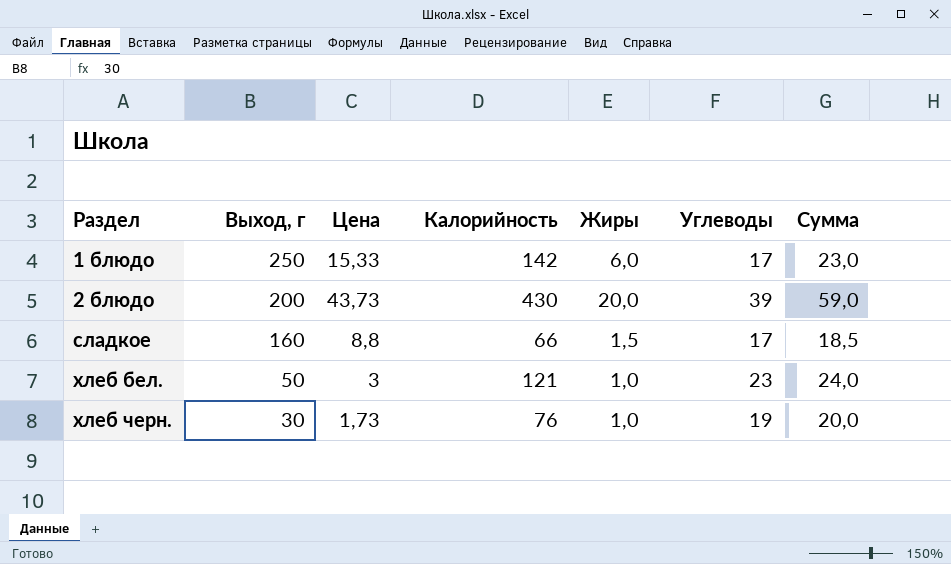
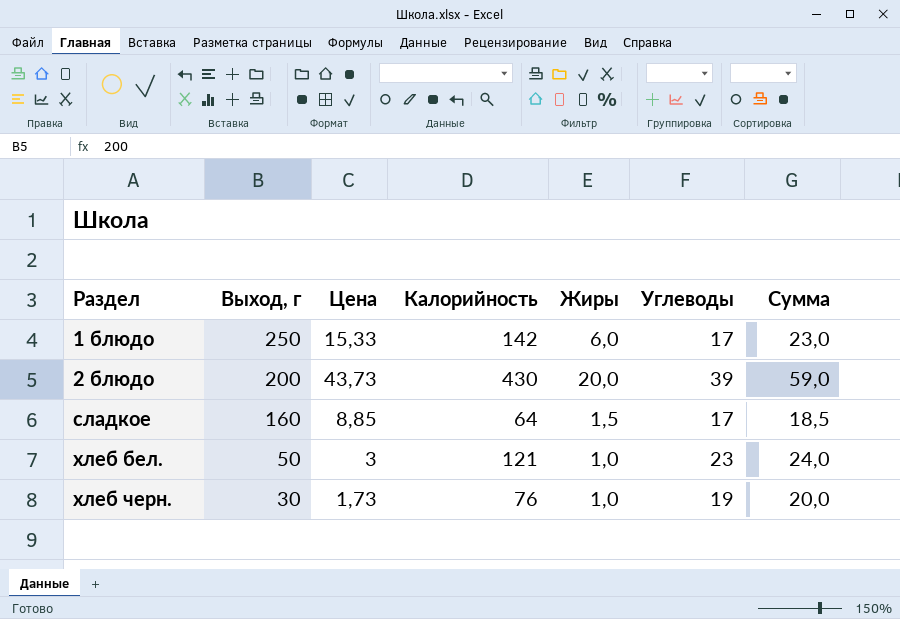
сладкое | Цена: 8,8 -> 8,85
сладкое | Калорийность: 66 -> 64

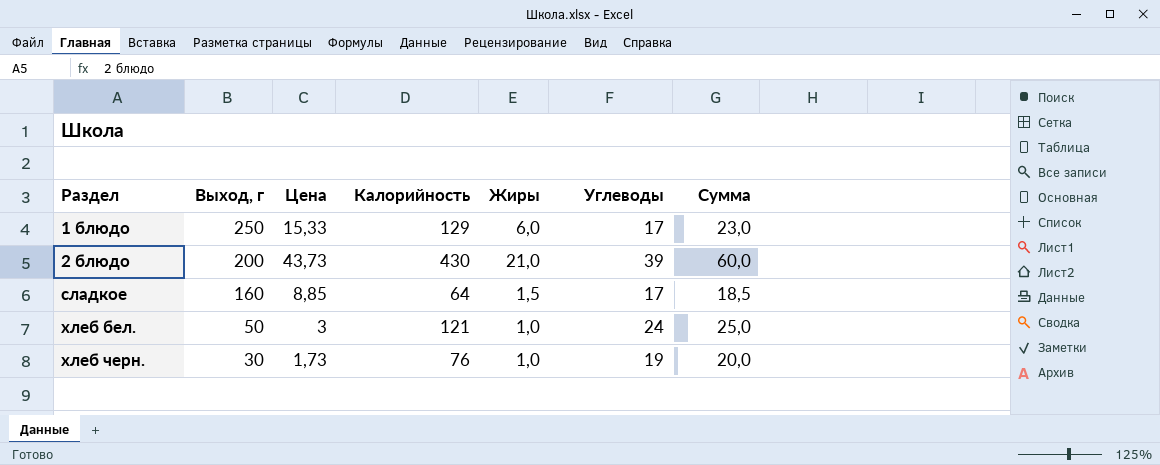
1 блюдо | Калорийность: 142 -> 129
2 блюдо | Жиры: 20,0 -> 21,0
2 блюдо | Сумма: 59,0 -> 60,0
хлеб бел. | Углеводы: 23 -> 24
хлеб бел. | Сумма: 24,0 -> 25,0

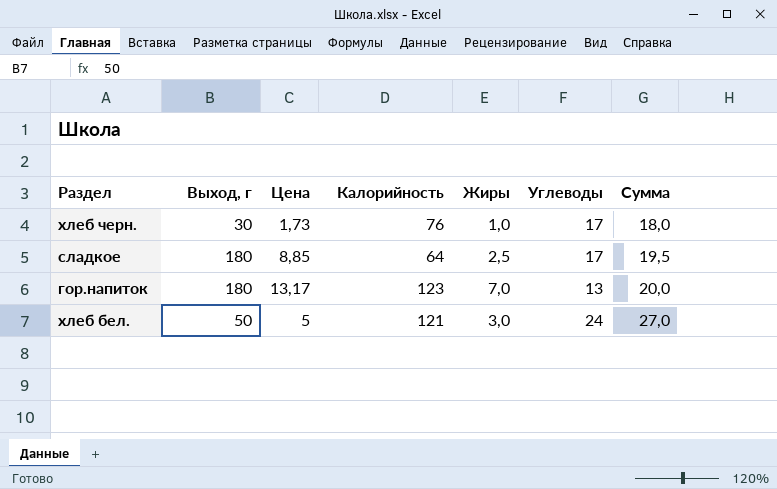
row order: Раздел ascending -> Сумма ascending
row 1 блюдо: 250 | 15,33 | 129 | 6,0 | 17 | 23,0 -> none
row 2 блюдо: 200 | 43,73 | 430 | 21,0 | 39 | 60,0 -> none
хлеб черн. | Углеводы: 19 -> 17
хлеб черн. | Сумма: 20,0 -> 18,0
сладкое | Выход, г: 160 -> 180
сладкое | Жиры: 1,5 -> 2,5
сладкое | Сумма: 18,5 -> 19,5
row гор.напиток: none -> 180 | 13,17 | 123 | 7,0 | 13 | 20,0
хлеб бел. | Цена: 3 -> 5
хлеб бел. | Жиры: 1,0 -> 3,0
хлеб бел. | Сумма: 25,0 -> 27,0

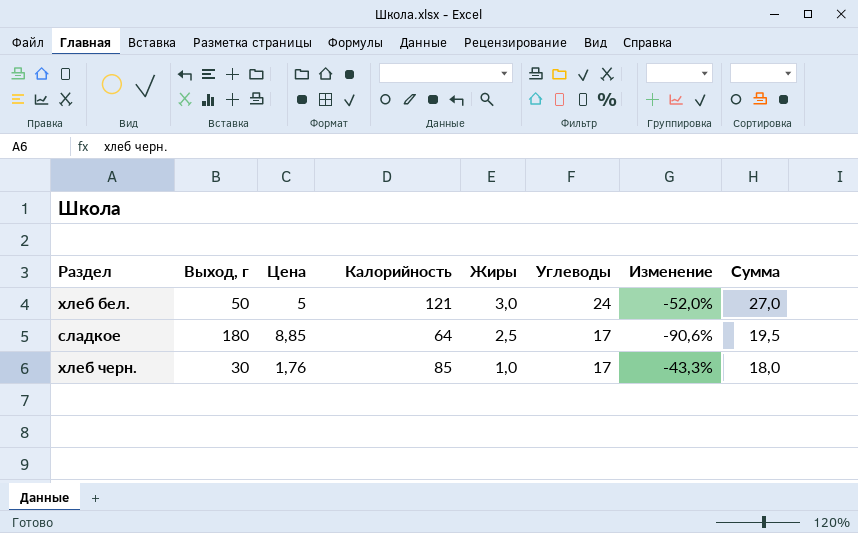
row order: Сумма ascending -> Жиры descending
column Изменение | formula: none -> ([Углеводы] - [Выход, г]) / [Выход, г]
row гор.напиток: 180 | 13,17 | 123 | 7,0 | 13 | 20,0 -> none
хлеб черн. | Цена: 1,73 -> 1,76
хлеб черн. | Калорийность: 76 -> 85

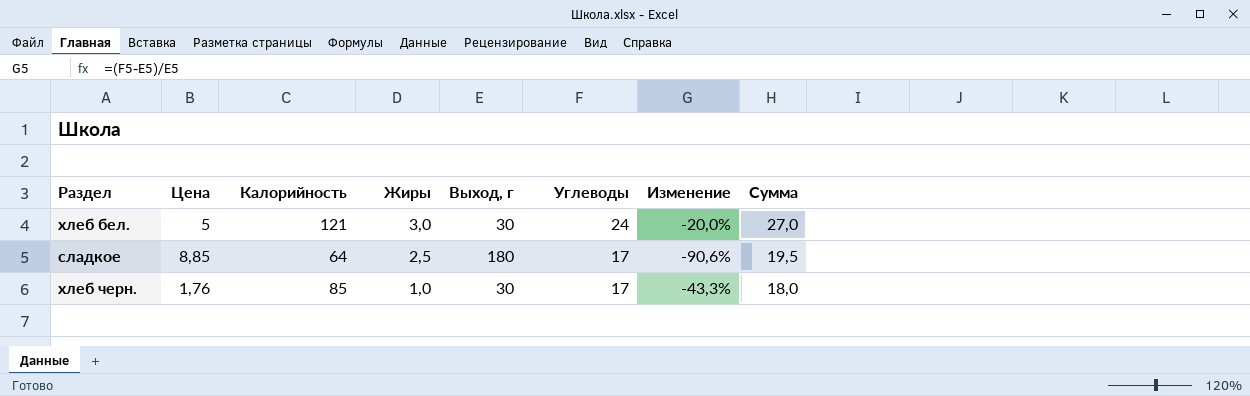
column Выход, г | position: 2 -> 5
хлеб бел. | Выход, г: 50 -> 30
хлеб бел. | Изменение: -52,0% -> -20,0%

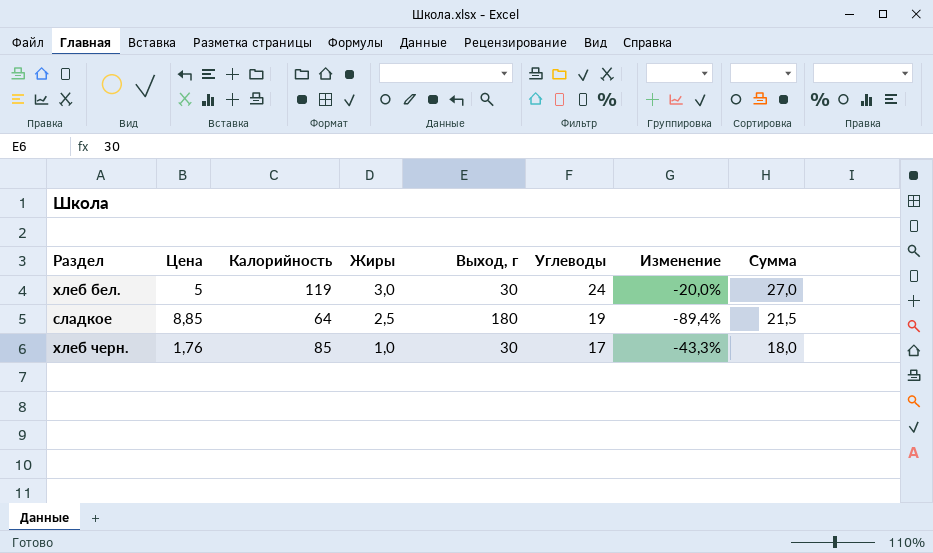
хлеб бел. | Калорийность: 121 -> 119
сладкое | Углеводы: 17 -> 19
сладкое | Изменение: -90,6% -> -89,4%
сладкое | Сумма: 19,5 -> 21,5

